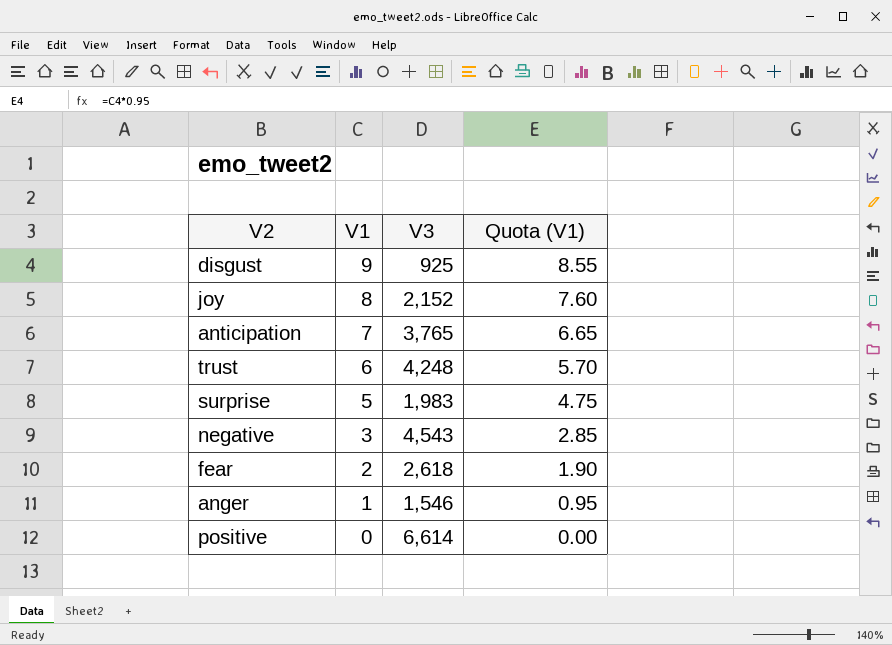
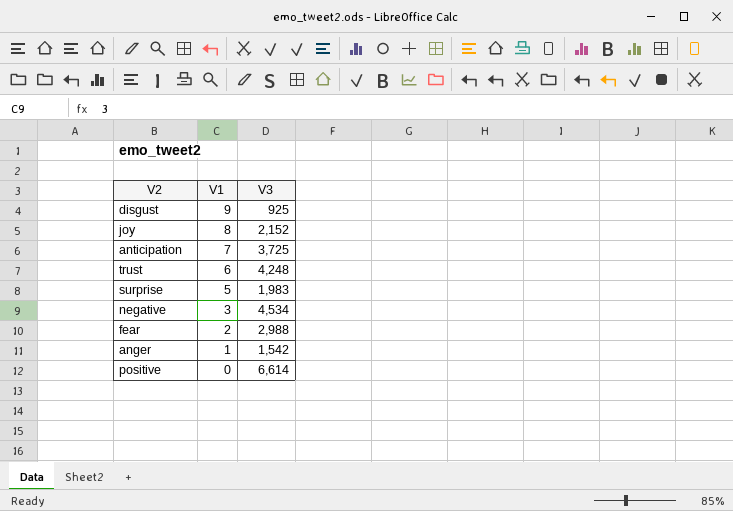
column Quota (V1) | formula: [V1] * 0.95 -> none
anticipation | V3: 3,765 -> 3,725
negative | V3: 4,543 -> 4,534
fear | V3: 2,618 -> 2,988
anger | V3: 1,546 -> 1,542

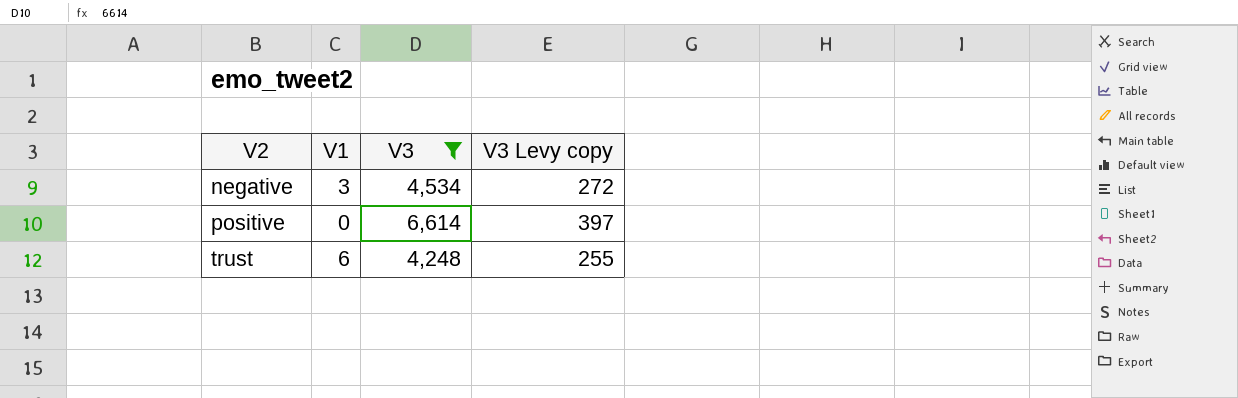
filter: none -> V3 >= 4,248
row order: V1 descending -> V2 ascending
column V3 Levy copy | formula: none -> [V3] * 0.06

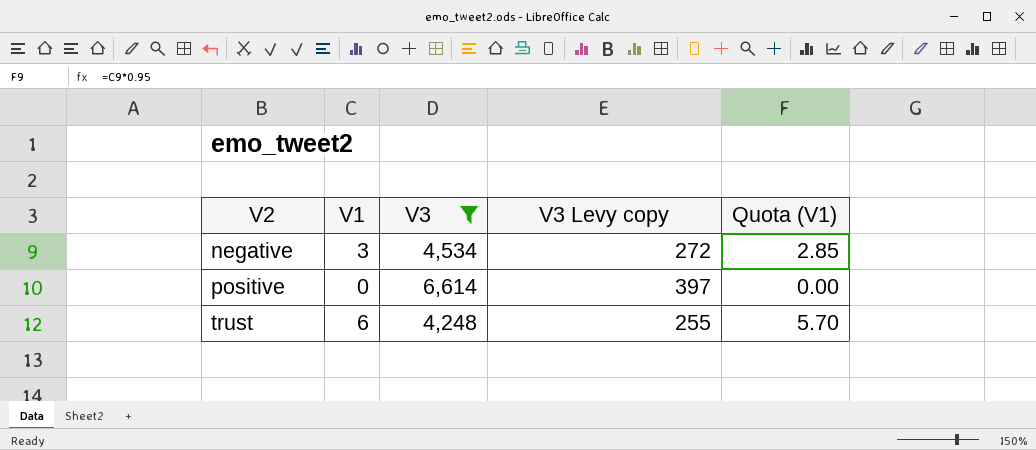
column Quota (V1) | formula: none -> [V1] * 0.95

